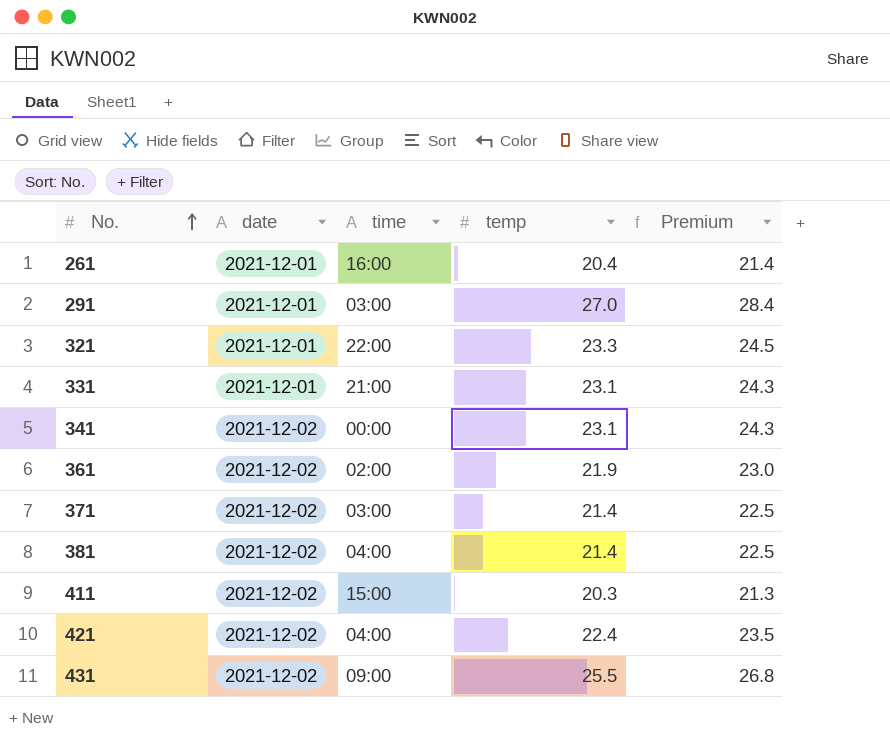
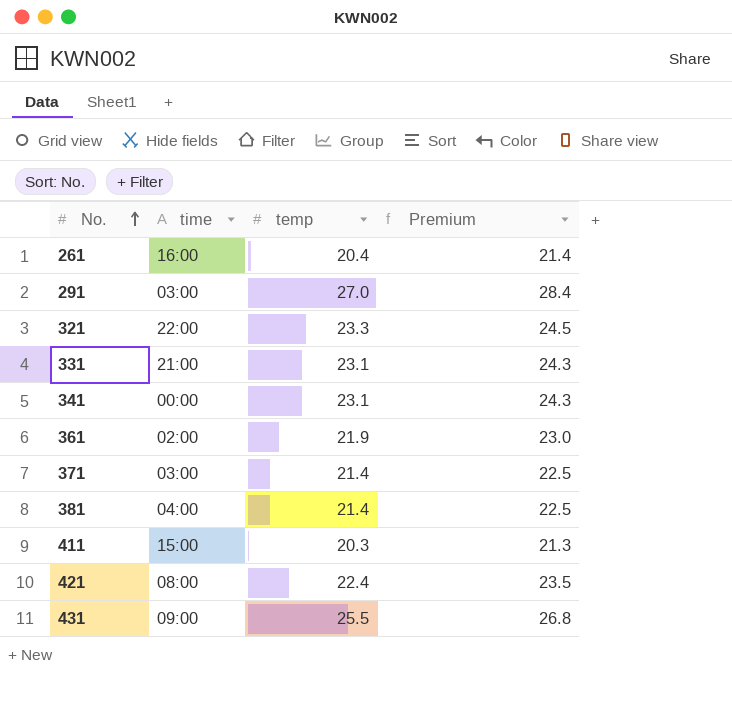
column date | position: 2 -> none
421 | time: 04:00 -> 08:00

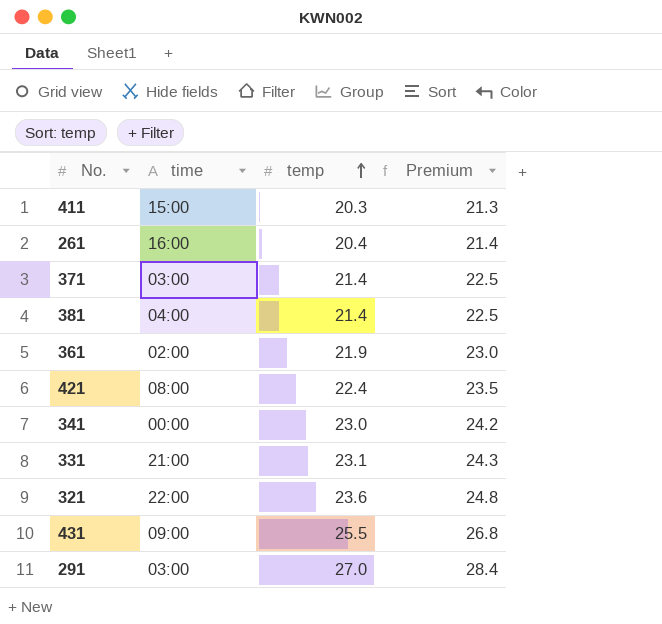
row order: No. ascending -> temp ascending
341 | temp: 23.1 -> 23.0
341 | Premium: 24.3 -> 24.2
321 | temp: 23.3 -> 23.6
321 | Premium: 24.5 -> 24.8

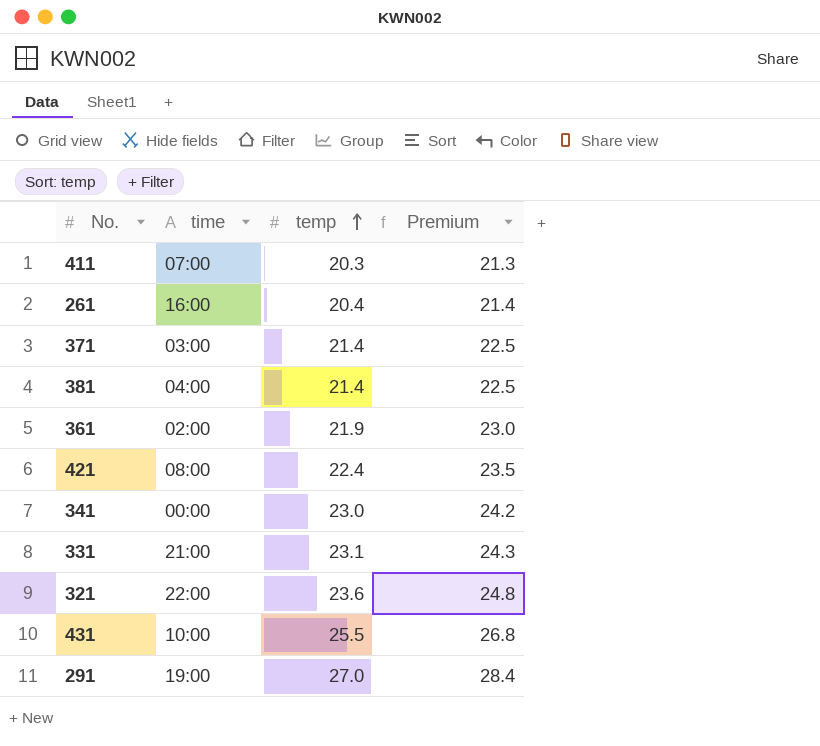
411 | time: 15:00 -> 07:00
431 | time: 09:00 -> 10:00
291 | time: 03:00 -> 19:00

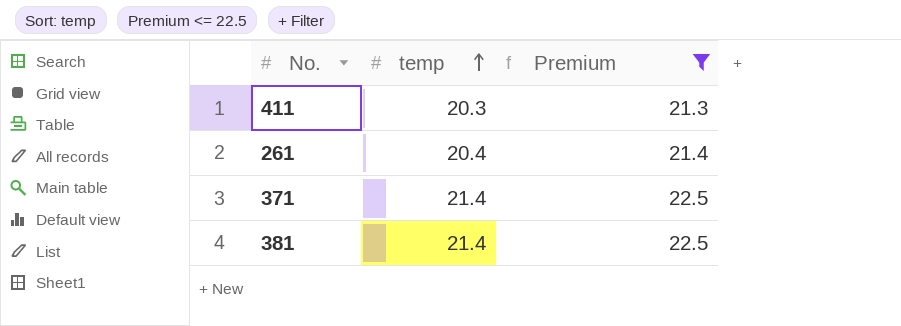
filter: none -> Premium <= 22.5
column time | position: 2 -> none

